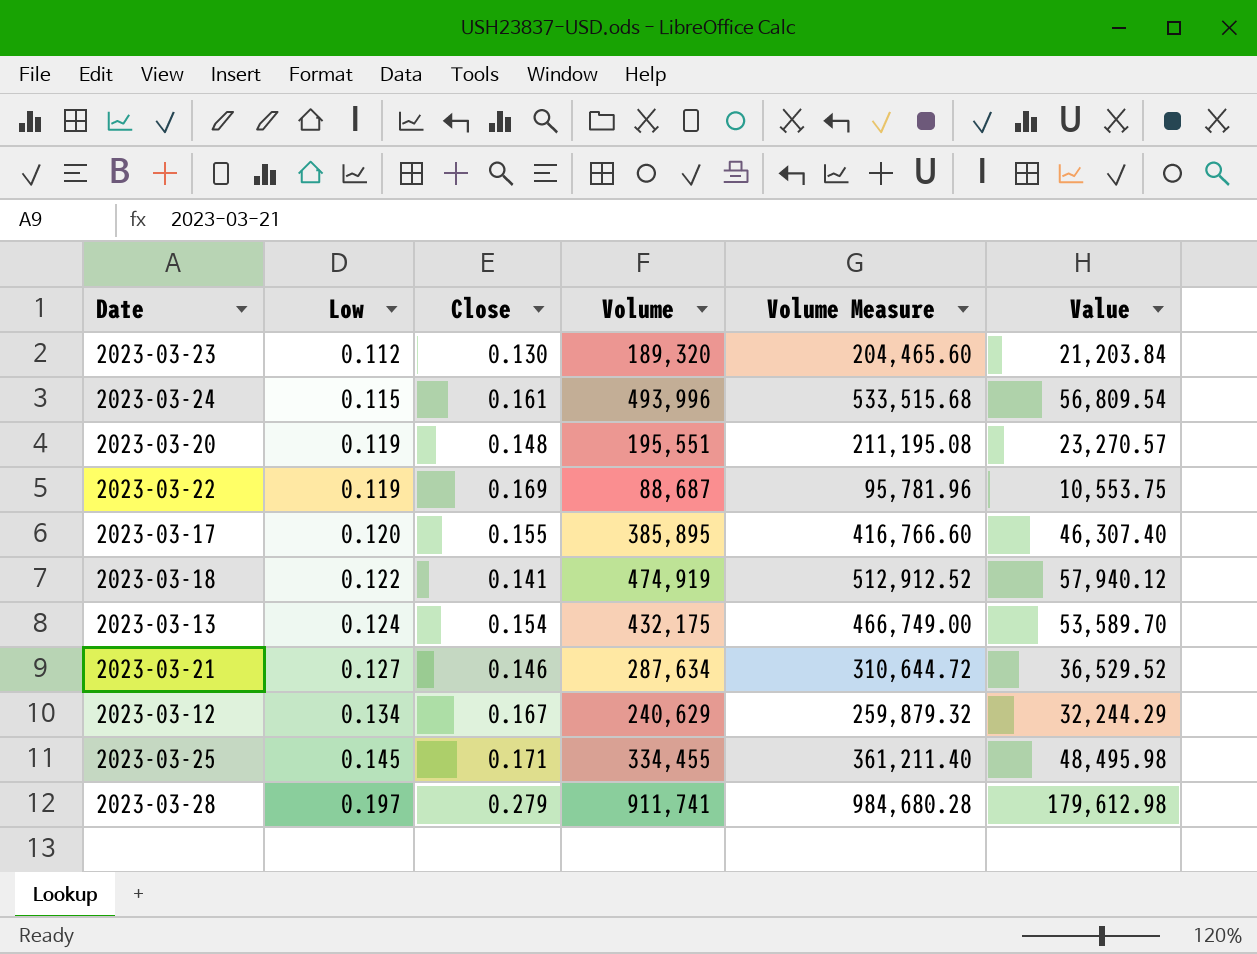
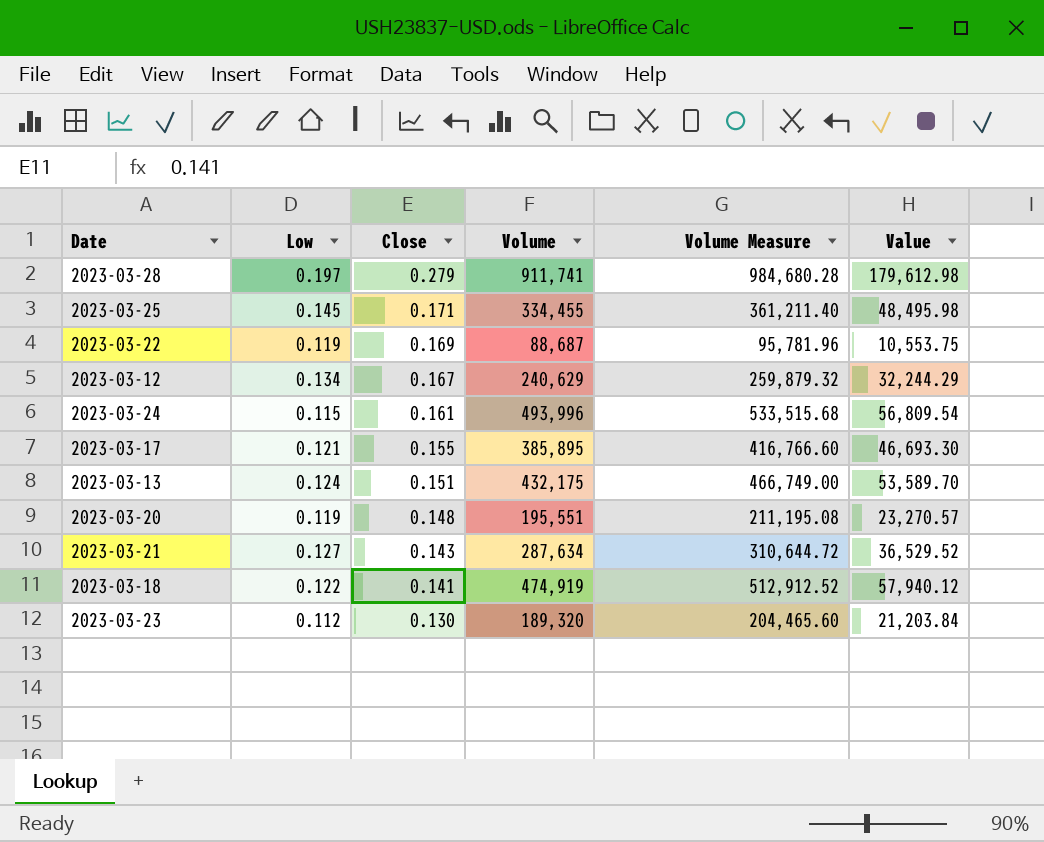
row order: Low ascending -> Close descending
2023-03-17 | Low: 0.120 -> 0.121
2023-03-17 | Value: 46,307.40 -> 46,693.30
2023-03-13 | Close: 0.154 -> 0.151
2023-03-21 | Close: 0.146 -> 0.143

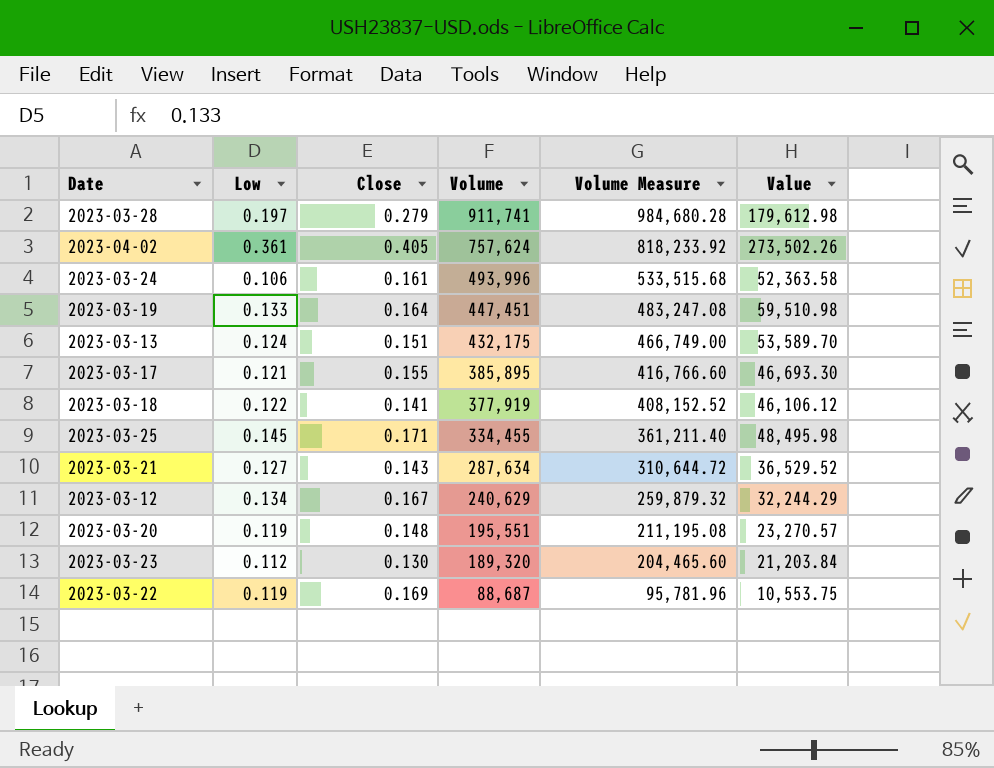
row order: Close descending -> Volume descending
row 2023-04-02: none -> 0.361 | 0.405 | 757,624 | 818,233.92 | 273,502.26
2023-03-24 | Low: 0.115 -> 0.106
2023-03-24 | Value: 56,809.54 -> 52,363.58
row 2023-03-19: none -> 0.133 | 0.164 | 447,451 | 483,247.08 | 59,510.98
2023-03-18 | Volume: 474,919 -> 377,919
2023-03-18 | Volume Measure: 512,912.52 -> 408,152.52
2023-03-18 | Value: 57,940.12 -> 46,106.12

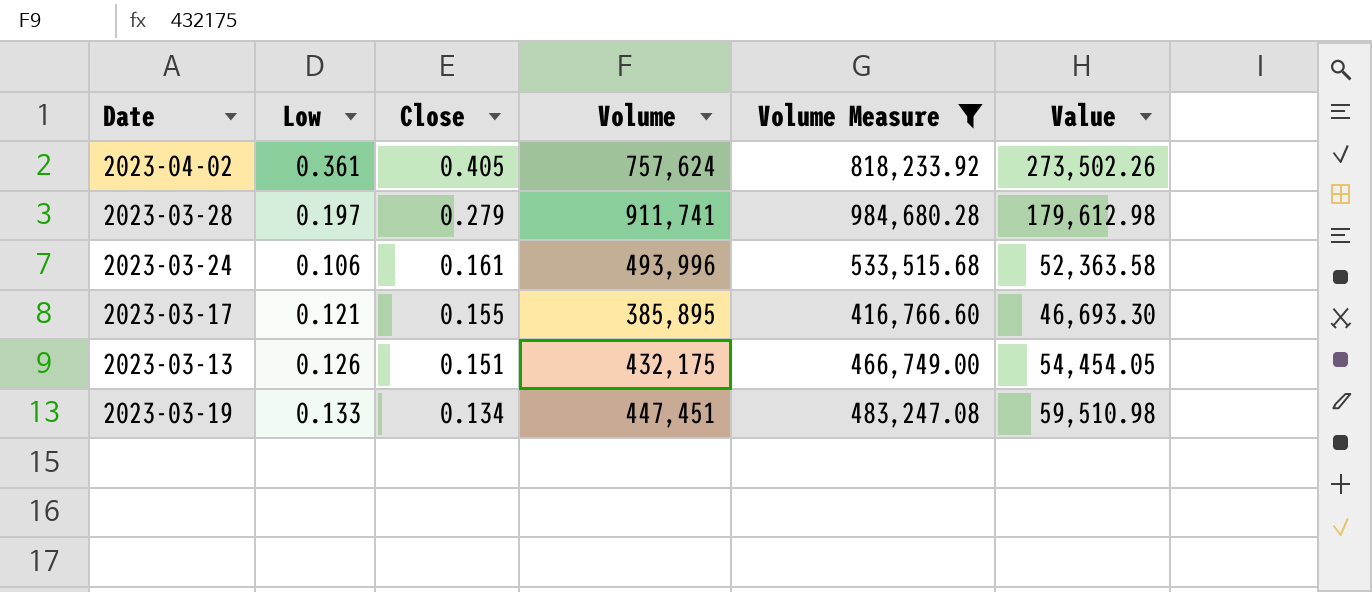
filter: none -> Volume Measure >= 416,766.60
row order: Volume descending -> Close descending
2023-03-13 | Low: 0.124 -> 0.126
2023-03-13 | Value: 53,589.70 -> 54,454.05
2023-03-19 | Close: 0.164 -> 0.134

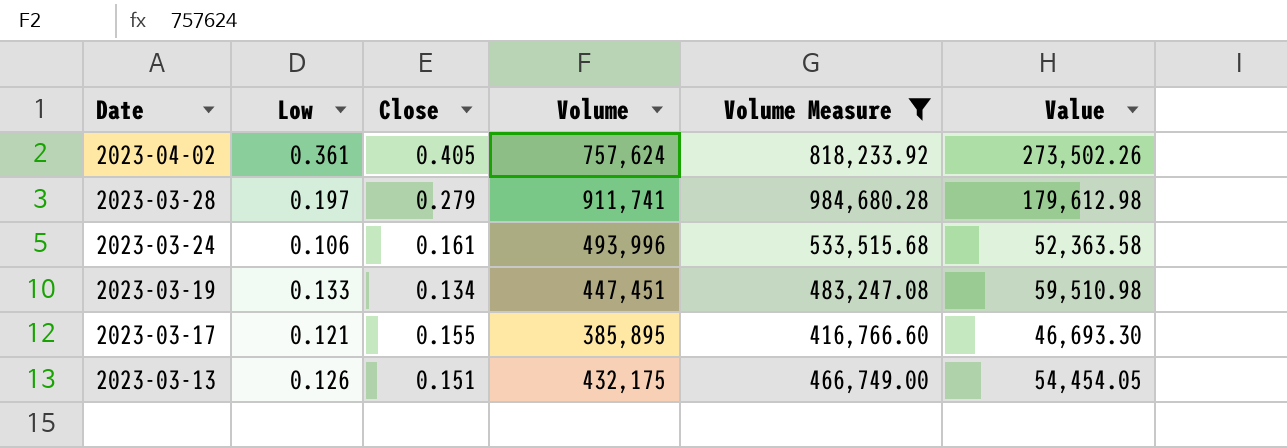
row order: Close descending -> Date descending

